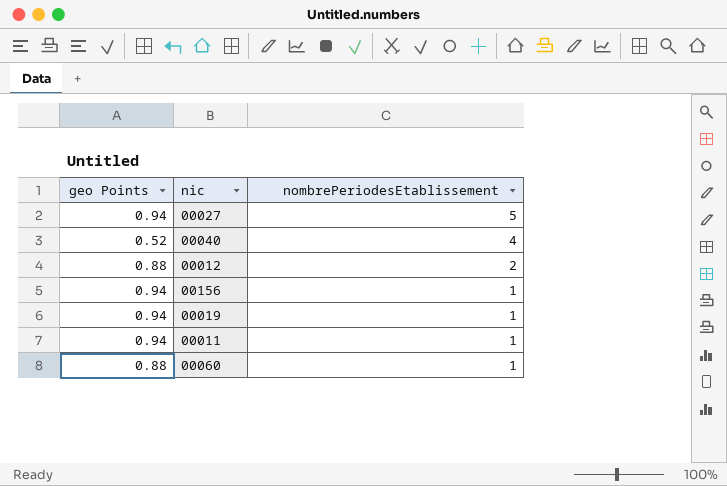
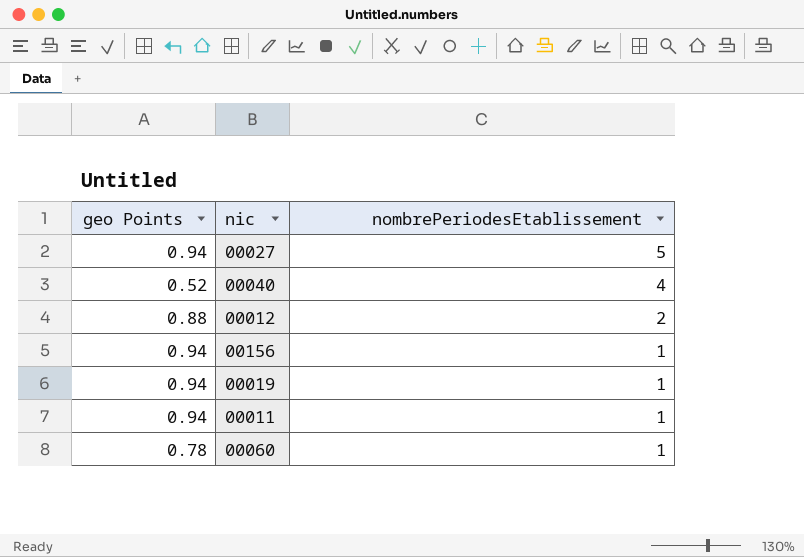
00060 | geo Points: 0.88 -> 0.78

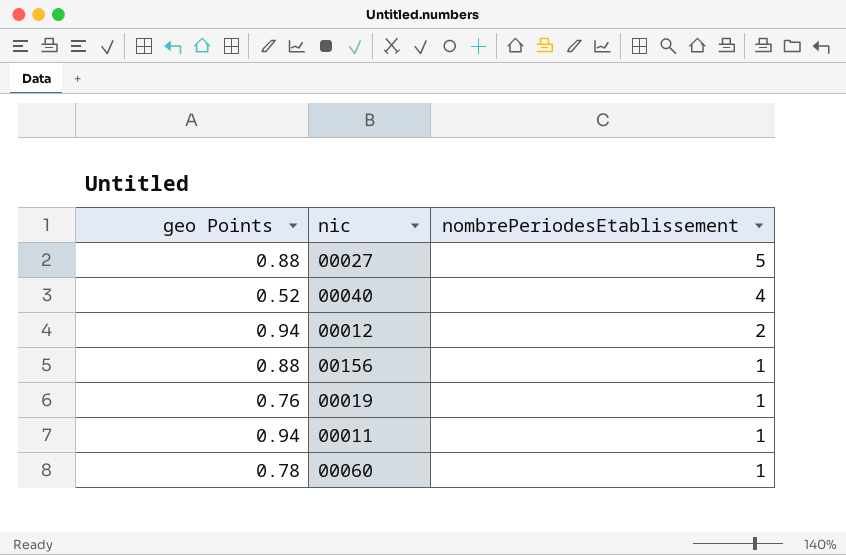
00027 | geo Points: 0.94 -> 0.88
00012 | geo Points: 0.88 -> 0.94
00156 | geo Points: 0.94 -> 0.88
00019 | geo Points: 0.94 -> 0.76

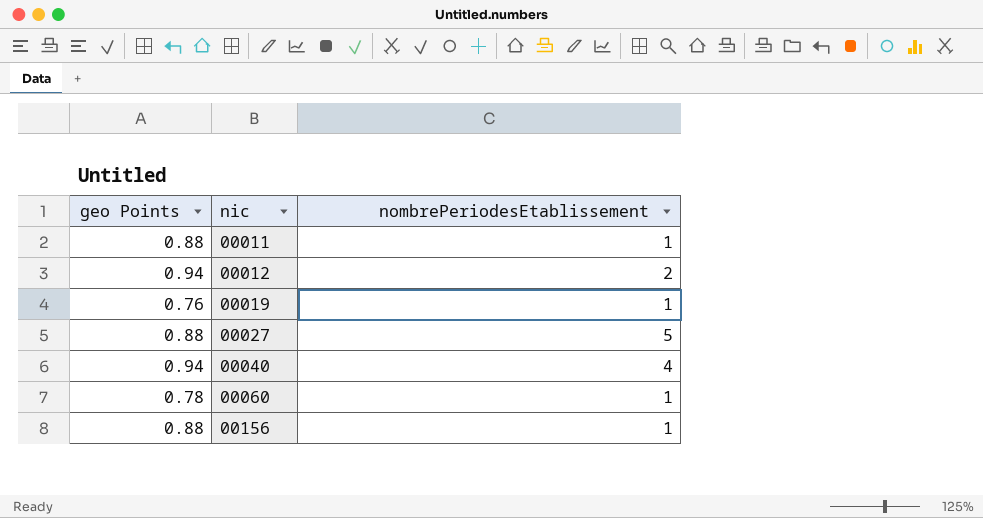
row order: nombrePeriodesEtablissement descending -> nic ascending
00011 | geo Points: 0.94 -> 0.88
00040 | geo Points: 0.52 -> 0.94

